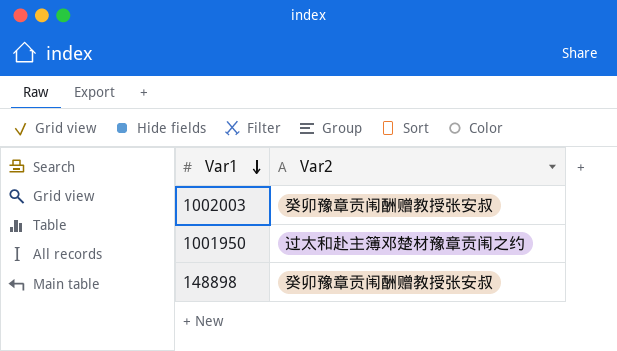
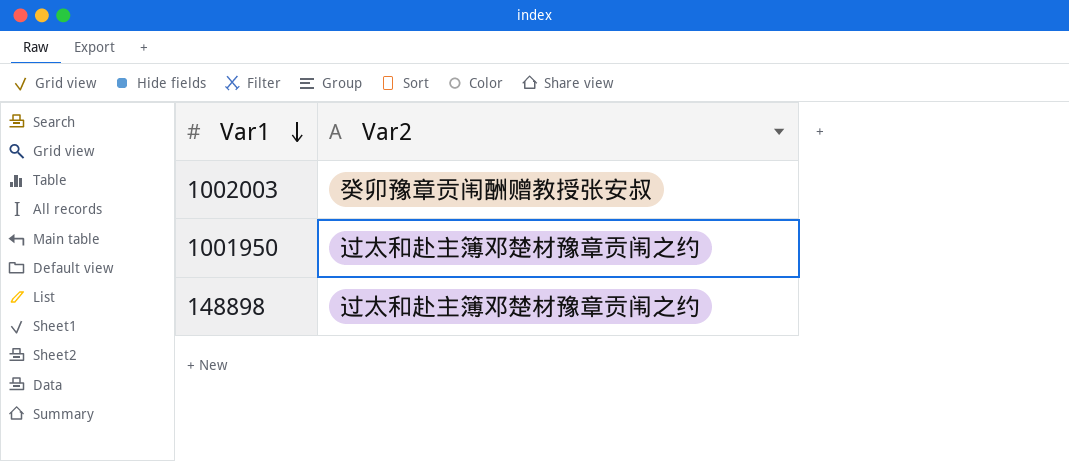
148898 | Var2: 癸卯豫章贡闱酬赠教授张安叔 -> 过太和赴主簿邓楚材豫章贡闱之约

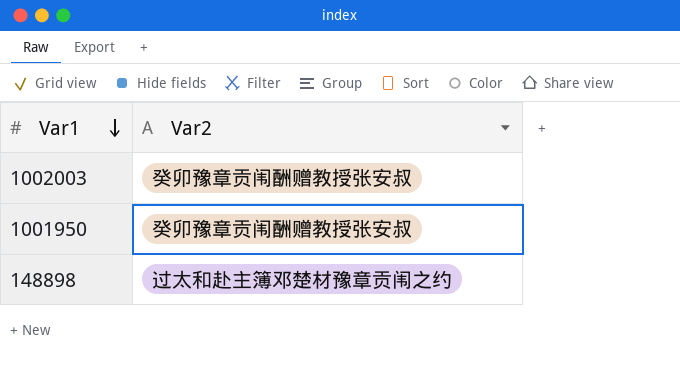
1001950 | Var2: 过太和赴主簿邓楚材豫章贡闱之约 -> 癸卯豫章贡闱酬赠教授张安叔

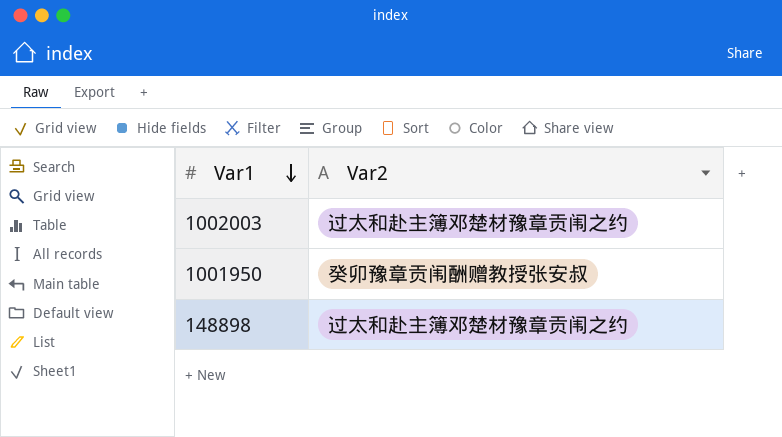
1002003 | Var2: 癸卯豫章贡闱酬赠教授张安叔 -> 过太和赴主簿邓楚材豫章贡闱之约

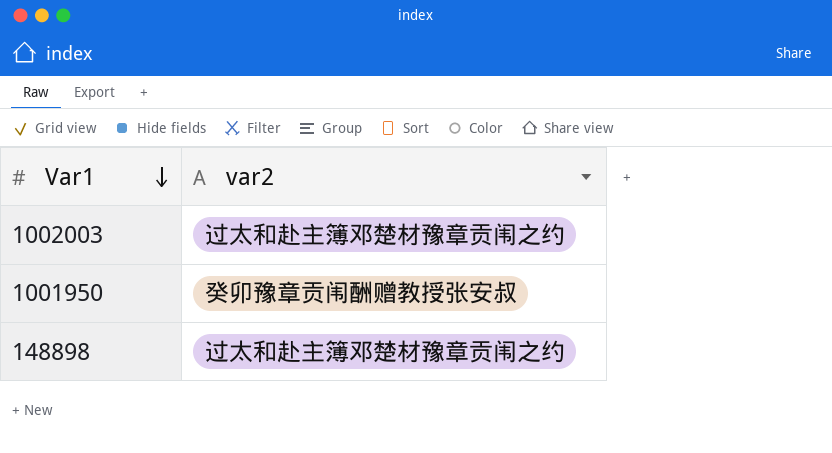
column name: Var2 -> var2

